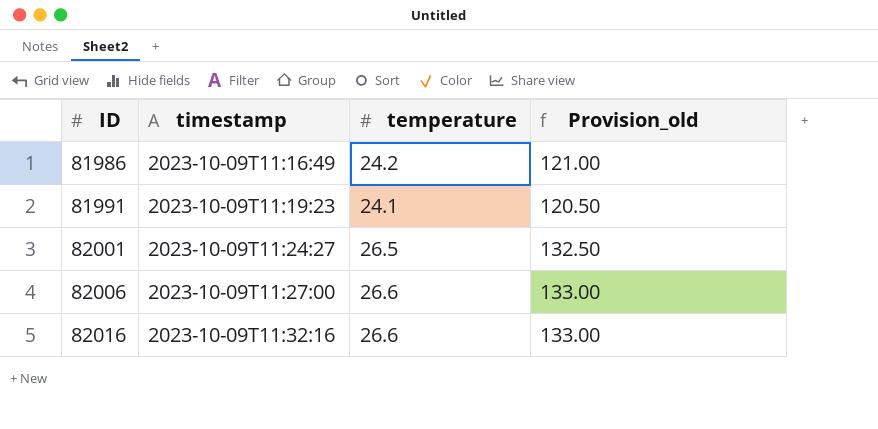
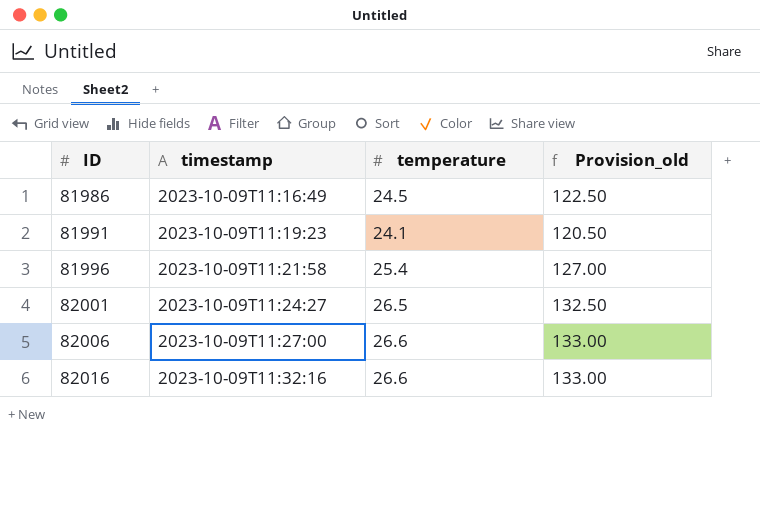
81986 | temperature: 24.2 -> 24.5
81986 | Provision_old: 121.00 -> 122.50
row 81996: none -> 2023-10-09T11:21:58 | 25.4 | 127.00

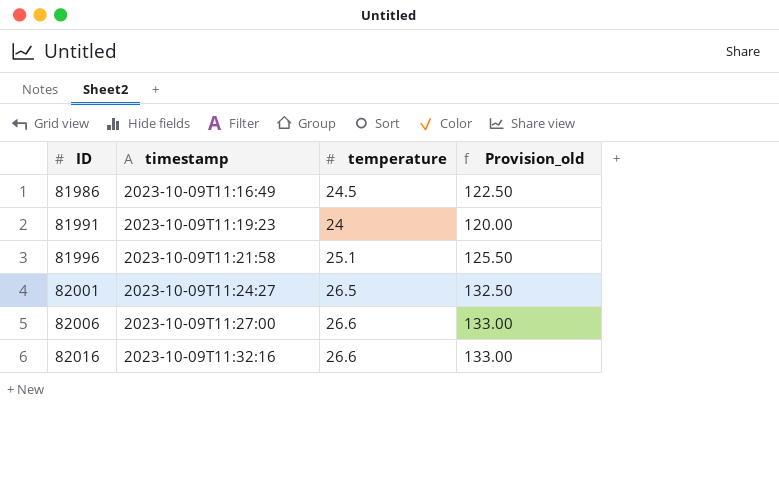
81991 | temperature: 24.1 -> 24
81991 | Provision_old: 120.50 -> 120.00
81996 | temperature: 25.4 -> 25.1
81996 | Provision_old: 127.00 -> 125.50

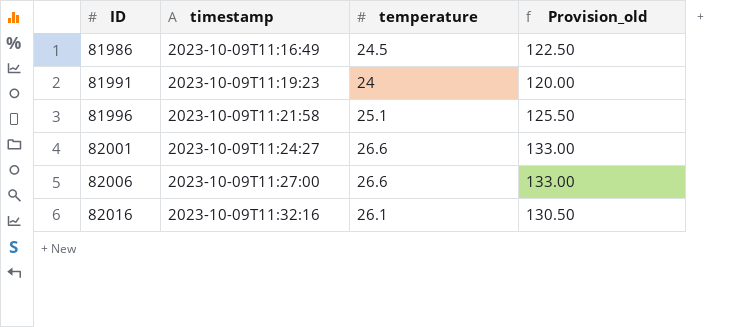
82001 | temperature: 26.5 -> 26.6
82001 | Provision_old: 132.50 -> 133.00
82016 | temperature: 26.6 -> 26.1
82016 | Provision_old: 133.00 -> 130.50

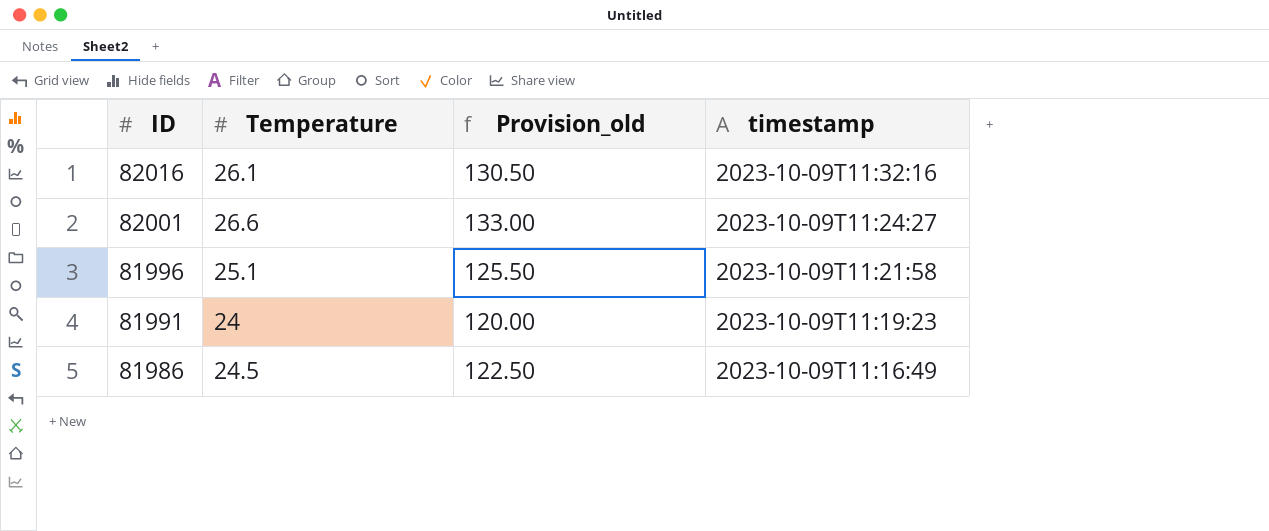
row order: ID ascending -> ID descending
column name: temperature -> Temperature
column timestamp | position: 2 -> 4
row 82006: 2023-10-09T11:27:00 | 26.6 | 133.00 -> none

